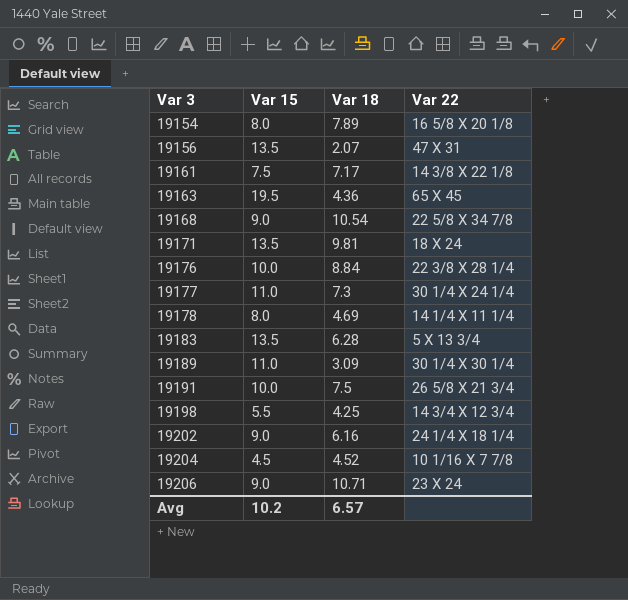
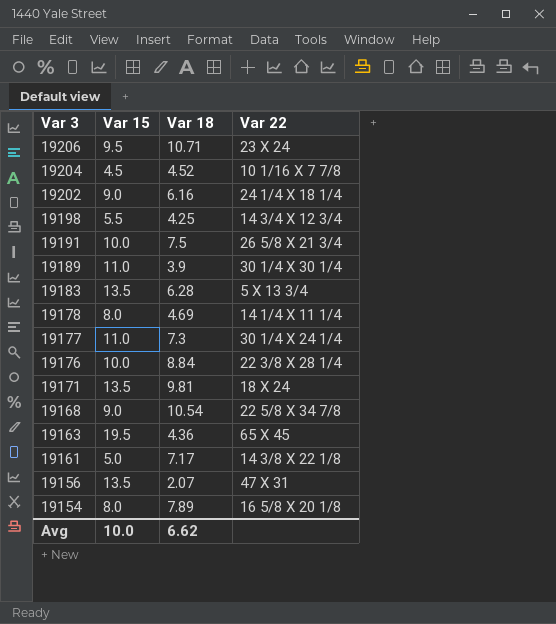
row order: Var 3 ascending -> Var 3 descending
19206 | Var 15: 9.0 -> 9.5
19189 | Var 18: 3.09 -> 3.9
19161 | Var 15: 7.5 -> 5.0
Avg | Var 15: 10.2 -> 10.0
Avg | Var 18: 6.57 -> 6.62

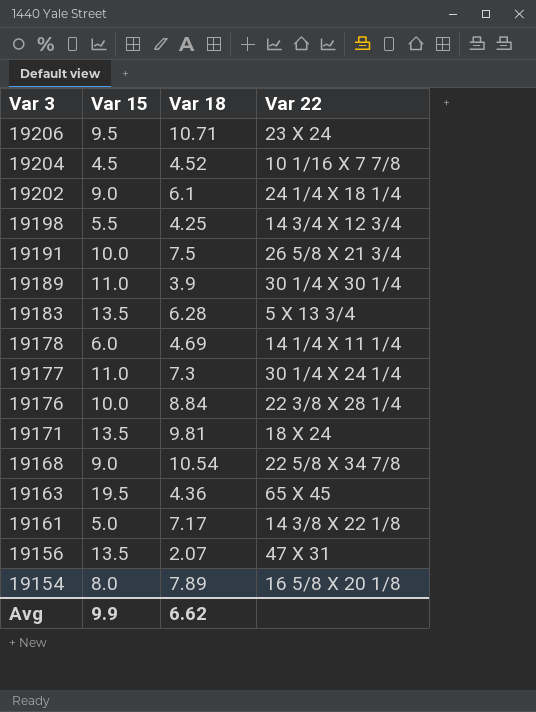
19202 | Var 18: 6.16 -> 6.1
19178 | Var 15: 8.0 -> 6.0
Avg | Var 15: 10.0 -> 9.9

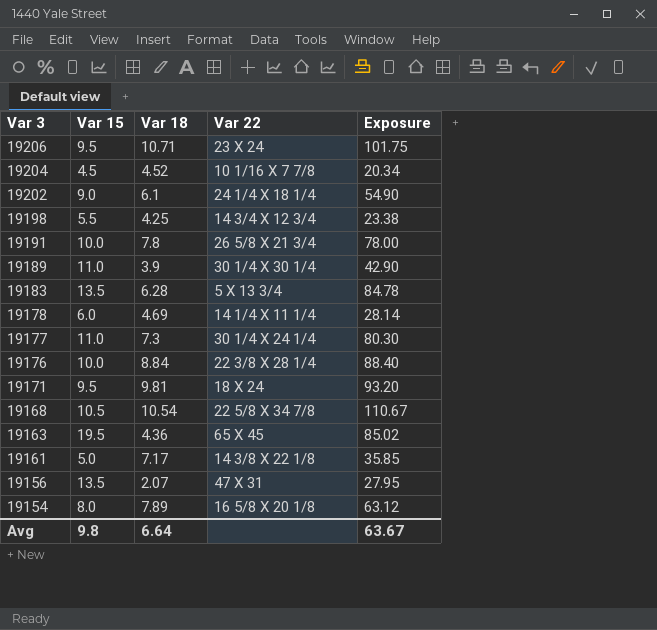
column Exposure | formula: none -> [Var 15] * [Var 18]
19191 | Var 18: 7.5 -> 7.8
19171 | Var 15: 13.5 -> 9.5
19168 | Var 15: 9.0 -> 10.5
Avg | Var 15: 9.9 -> 9.8
Avg | Var 18: 6.62 -> 6.64

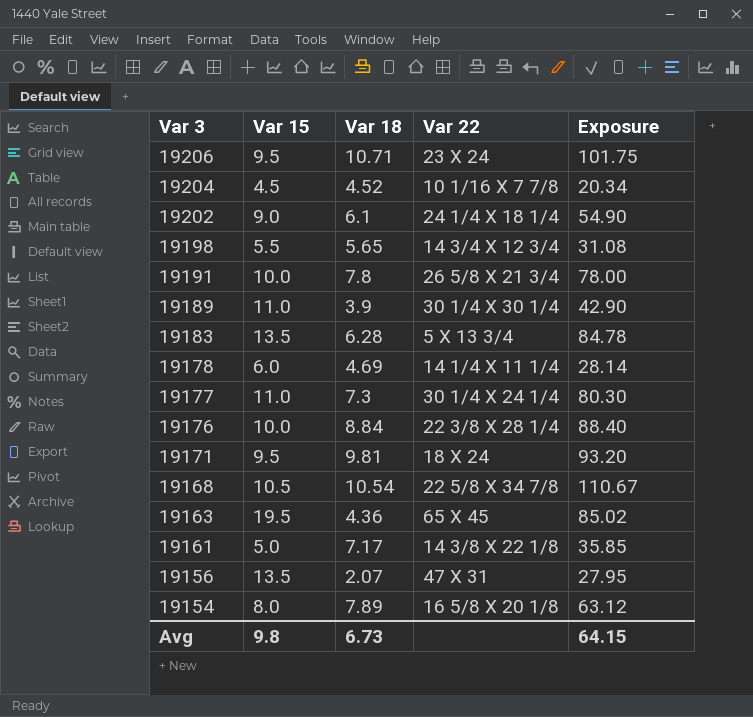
19198 | Var 18: 4.25 -> 5.65
19198 | Exposure: 23.38 -> 31.08
Avg | Var 18: 6.64 -> 6.73
Avg | Exposure: 63.67 -> 64.15

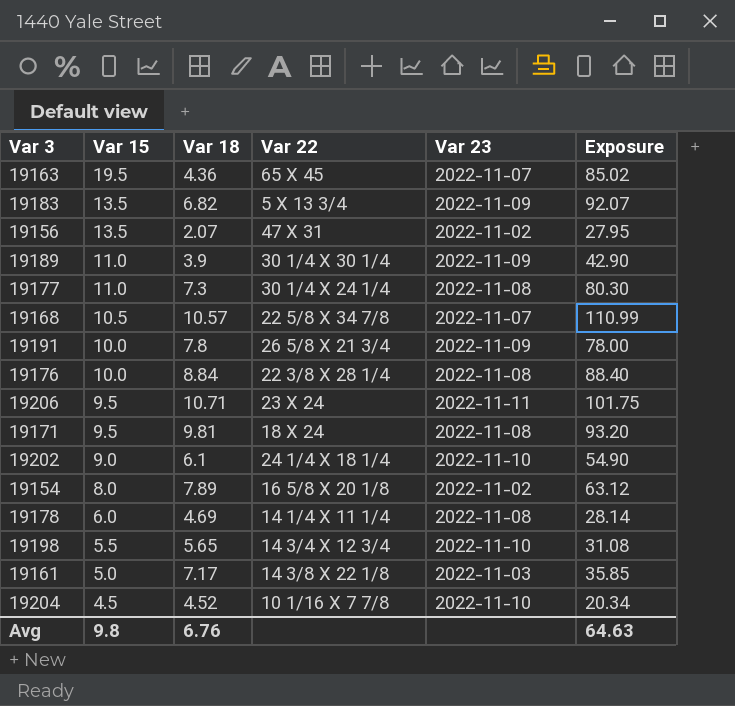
row order: Var 3 descending -> Var 15 descending
column Var 23 | position: none -> 5
19183 | Var 18: 6.28 -> 6.82
19183 | Exposure: 84.78 -> 92.07
19168 | Var 18: 10.54 -> 10.57
19168 | Exposure: 110.67 -> 110.99
Avg | Var 18: 6.73 -> 6.76
Avg | Exposure: 64.15 -> 64.63

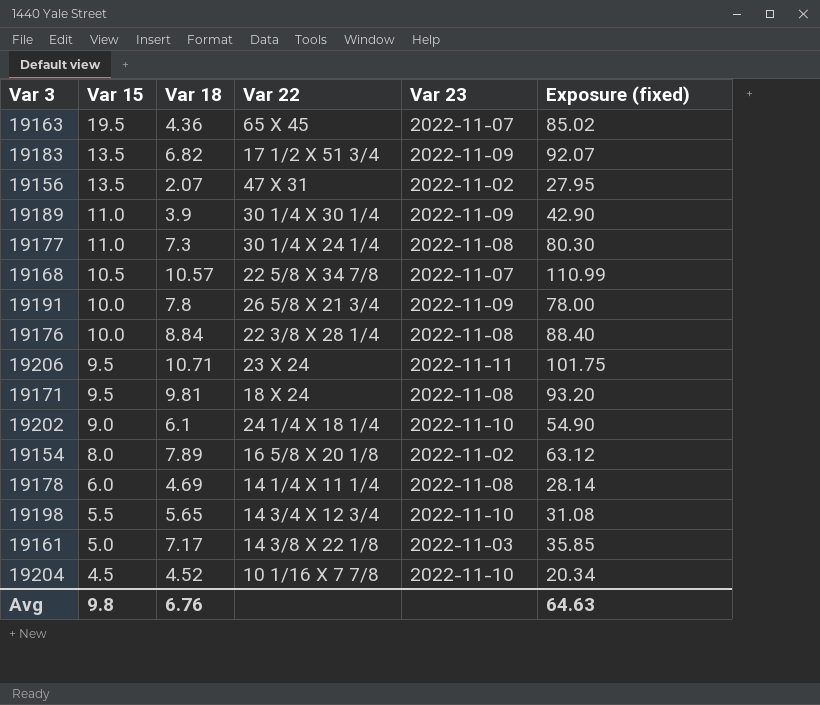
column name: Exposure -> Exposure (fixed)
19183 | Var 22: 5 X 13 3/4 -> 17 1/2 X 51 3/4

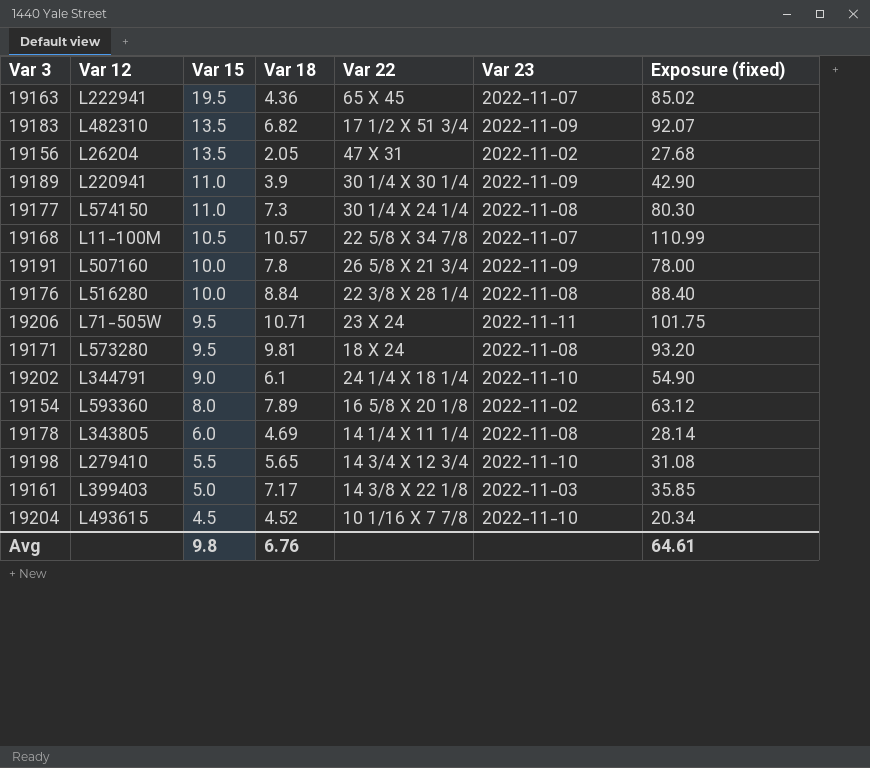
column Var 12 | position: none -> 2
19156 | Var 18: 2.07 -> 2.05
19156 | Exposure (fixed): 27.95 -> 27.68
Avg | Exposure (fixed): 64.63 -> 64.61

